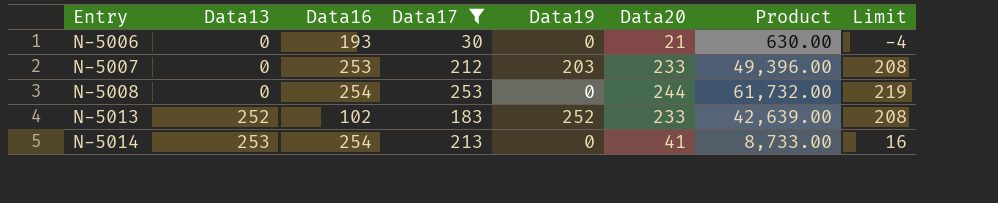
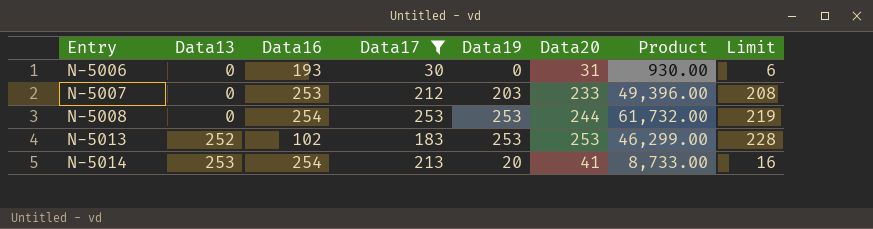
N-5006 | Data20: 21 -> 31
N-5006 | Product: 630.00 -> 930.00
N-5006 | Limit: -4 -> 6
N-5008 | Data19: 0 -> 253
N-5013 | Data19: 252 -> 253
N-5013 | Data20: 233 -> 253
N-5013 | Product: 42,639.00 -> 46,299.00
N-5013 | Limit: 208 -> 228
N-5014 | Data19: 0 -> 20

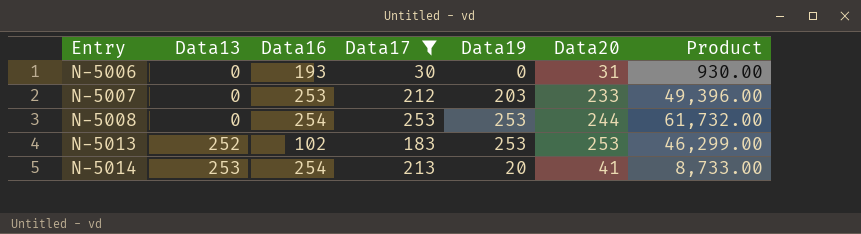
column Limit | formula: [Data20] - 25 -> none

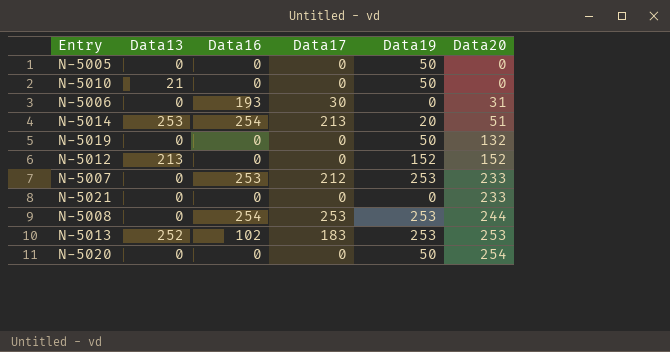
filter: Data17 != 0 -> none
row order: Entry ascending -> Data20 ascending
column Product | formula: [Data17] * [Data20] -> none
N-5014 | Data20: 41 -> 51
N-5007 | Data19: 203 -> 253

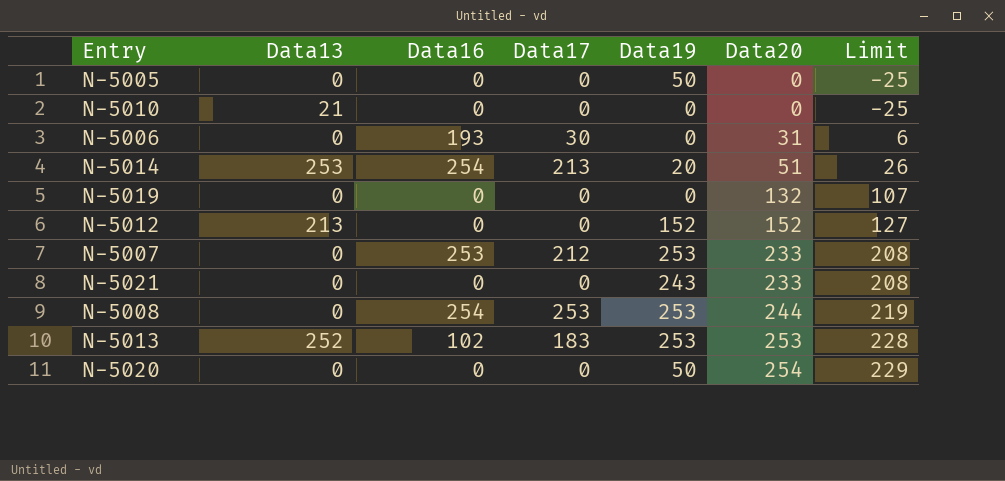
column Limit | formula: none -> [Data20] - 25
N-5010 | Data19: 50 -> 0
N-5019 | Data19: 50 -> 0
N-5021 | Data19: 0 -> 243

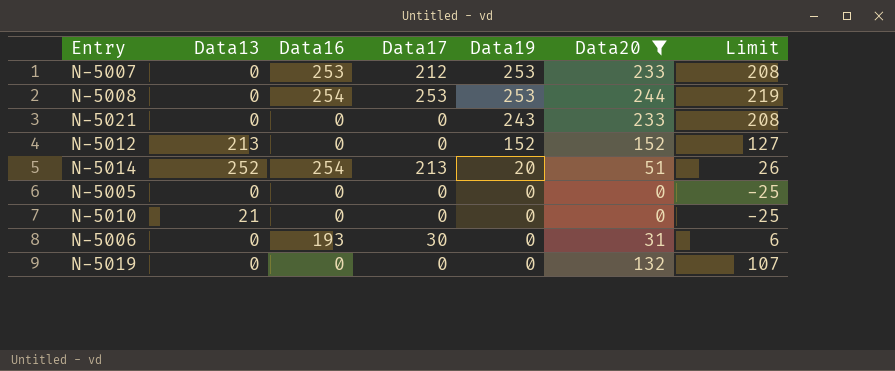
filter: none -> Data20 <= 244
row order: Data20 ascending -> Data19 descending
N-5014 | Data13: 253 -> 252
N-5005 | Data19: 50 -> 0

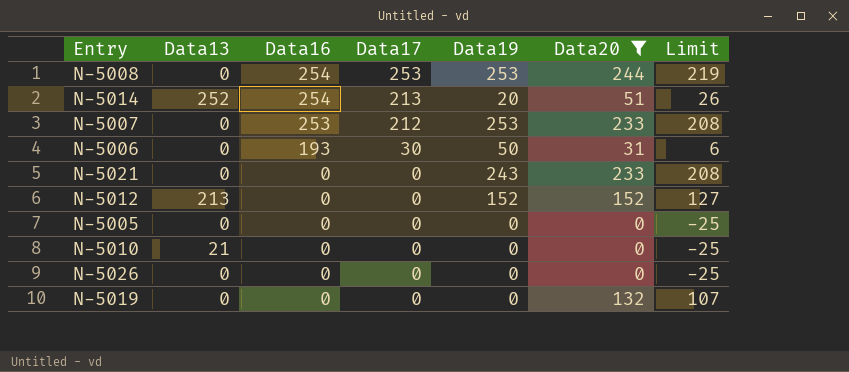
row order: Data19 descending -> Data16 descending
N-5006 | Data19: 0 -> 50
row N-5026: none -> 0 | 0 | 0 | 0 | 0 | -25

